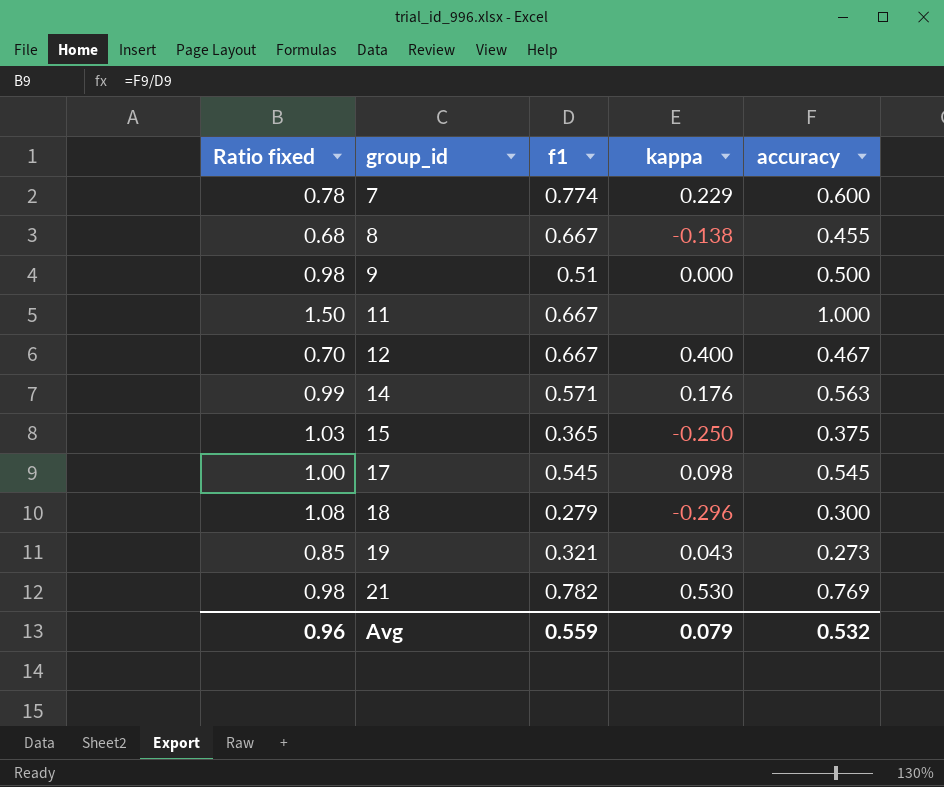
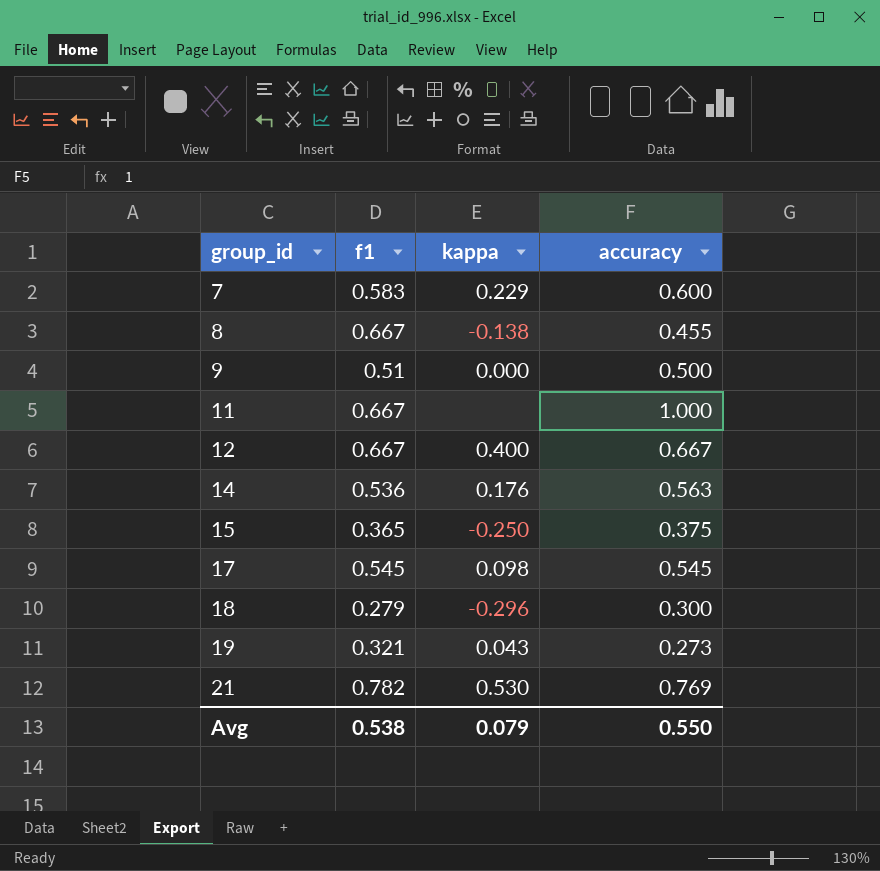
column Ratio fixed | formula: [accuracy] / [f1] -> none
7 | f1: 0.774 -> 0.583
12 | accuracy: 0.467 -> 0.667
14 | f1: 0.571 -> 0.536
Avg | f1: 0.559 -> 0.538
Avg | accuracy: 0.532 -> 0.550

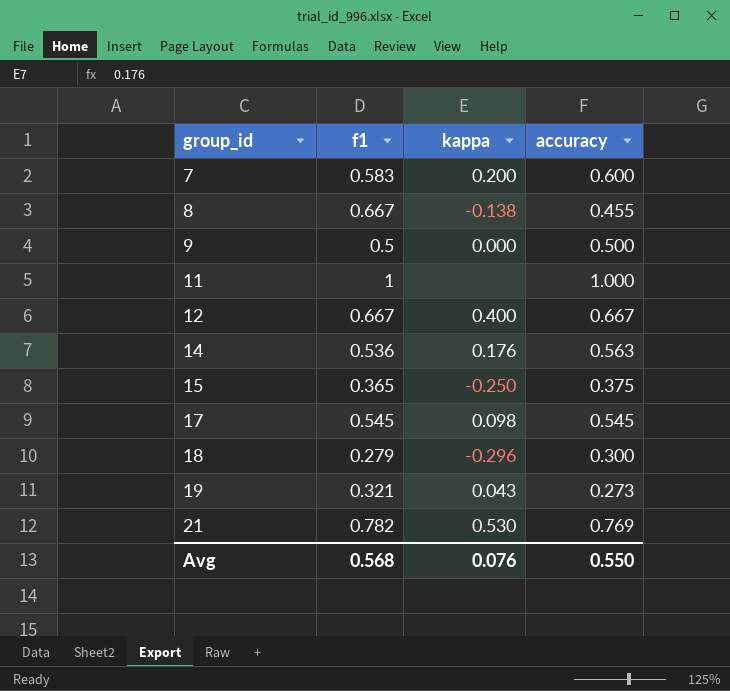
7 | kappa: 0.229 -> 0.200
9 | f1: 0.51 -> 0.5
11 | f1: 0.667 -> 1
Avg | f1: 0.538 -> 0.568
Avg | kappa: 0.079 -> 0.076

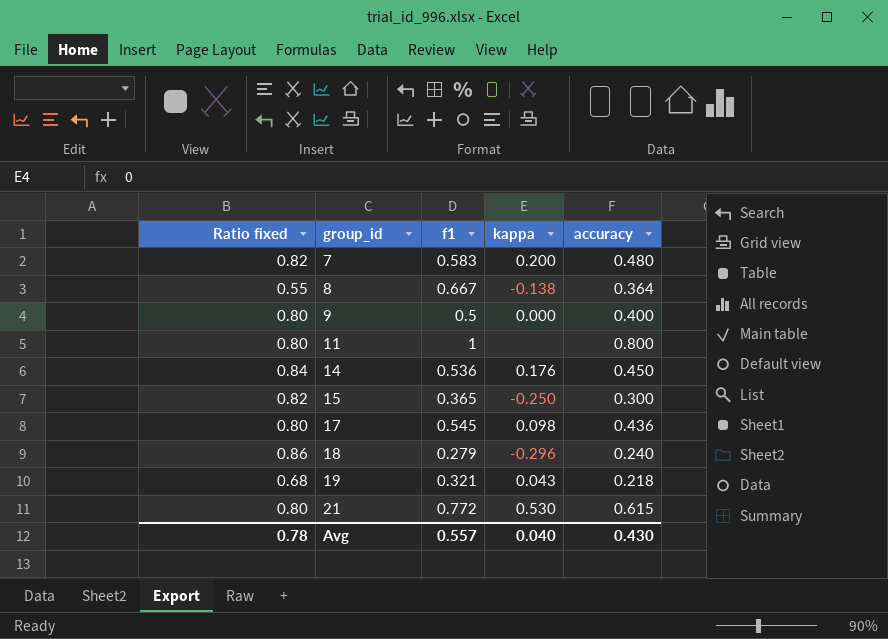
column Ratio fixed | formula: none -> [accuracy] / [f1]
row 12: 0.667 | 0.400 | 0.667 -> none
7 | accuracy: 0.600 -> 0.480
8 | accuracy: 0.455 -> 0.364
9 | accuracy: 0.500 -> 0.400
11 | accuracy: 1.000 -> 0.800
14 | accuracy: 0.563 -> 0.450
15 | accuracy: 0.375 -> 0.300
17 | accuracy: 0.545 -> 0.436
18 | accuracy: 0.300 -> 0.240
19 | accuracy: 0.273 -> 0.218
21 | f1: 0.782 -> 0.772
21 | accuracy: 0.769 -> 0.615
Avg | f1: 0.568 -> 0.557
Avg | kappa: 0.076 -> 0.040
Avg | accuracy: 0.550 -> 0.430

